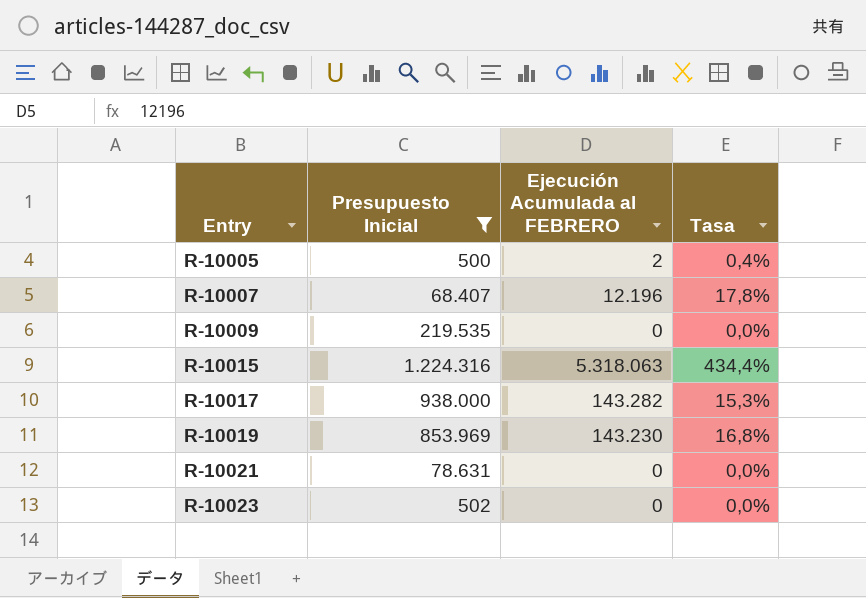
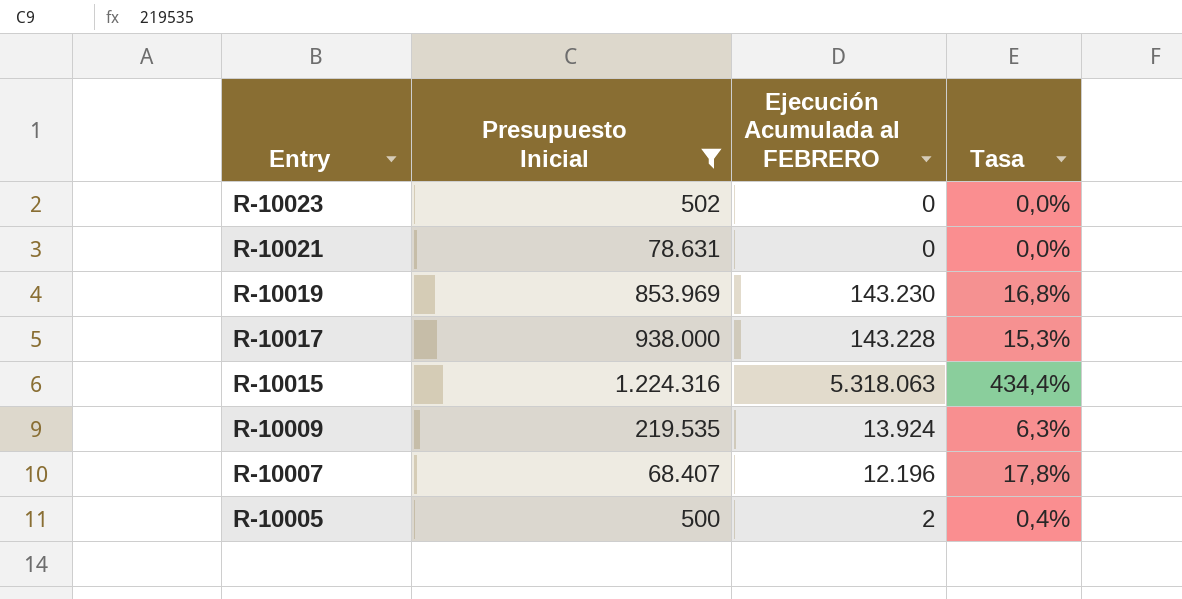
row order: Entry ascending -> Entry descending
R-10017 | Ejecución Acumulada al FEBRERO: 143.282 -> 143.228
R-10009 | Ejecución Acumulada al FEBRERO: 0 -> 13.924
R-10009 | Tasa: 0,0% -> 6,3%

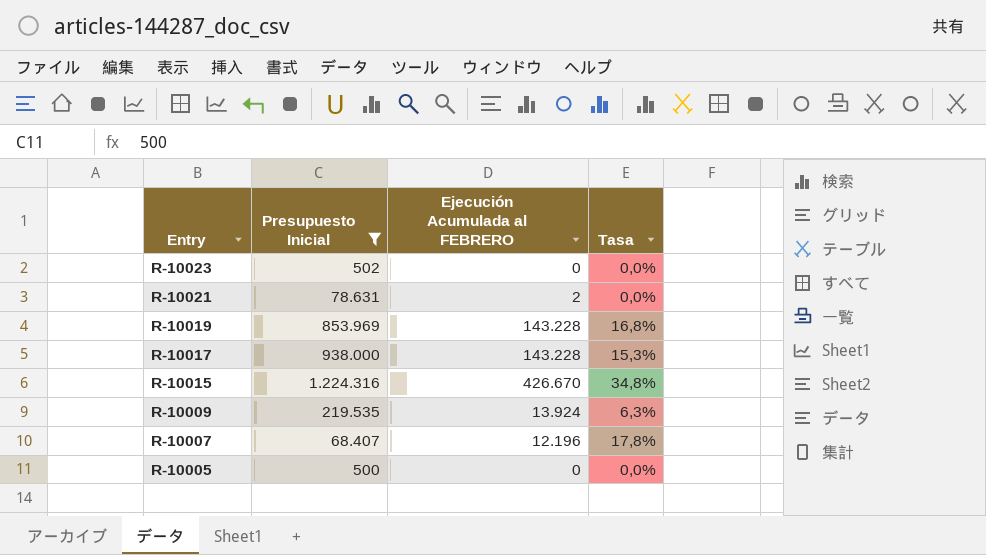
R-10021 | Ejecución Acumulada al FEBRERO: 0 -> 2
R-10019 | Ejecución Acumulada al FEBRERO: 143.230 -> 143.228
R-10015 | Ejecución Acumulada al FEBRERO: 5.318.063 -> 426.670
R-10015 | Tasa: 434,4% -> 34,8%
R-10005 | Ejecución Acumulada al FEBRERO: 2 -> 0
R-10005 | Tasa: 0,4% -> 0,0%

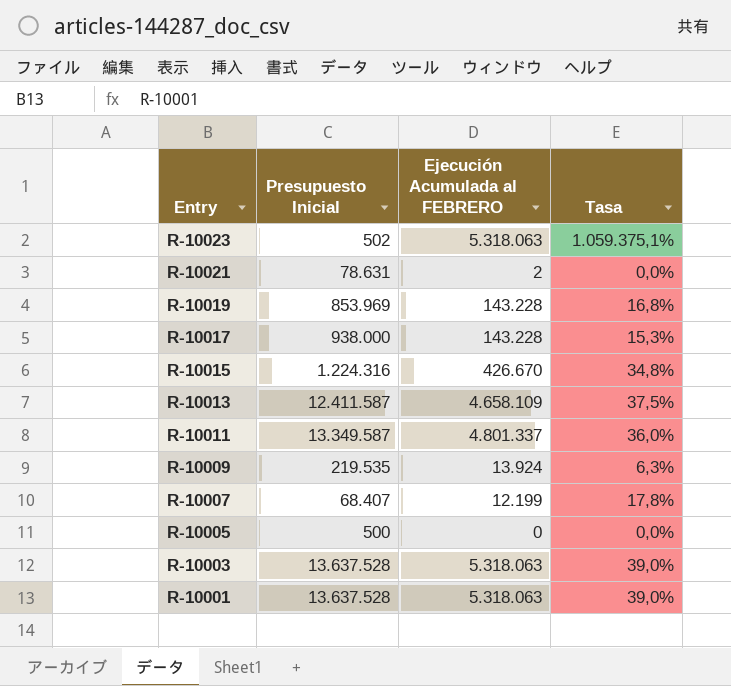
filter: Presupuesto Inicial <= 1.224.316 -> none
R-10023 | Ejecución Acumulada al FEBRERO: 0 -> 5.318.063
R-10023 | Tasa: 0,0% -> 1.059.375,1%
R-10007 | Ejecución Acumulada al FEBRERO: 12.196 -> 12.199

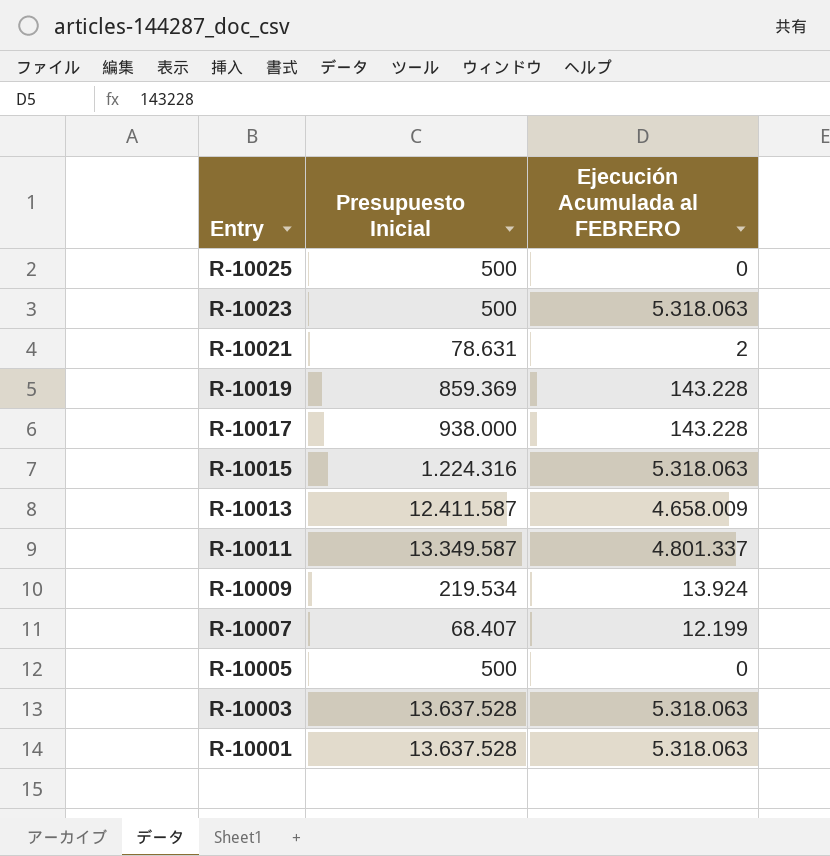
column Tasa | formula: [Ejecución Acumulada al FEBRERO] / [Presupuesto Inicial] -> none
row R-10025: none -> 500 | 0
R-10023 | Presupuesto Inicial: 502 -> 500
R-10019 | Presupuesto Inicial: 853.969 -> 859.369
R-10015 | Ejecución Acumulada al FEBRERO: 426.670 -> 5.318.063
R-10013 | Ejecución Acumulada al FEBRERO: 4.658.109 -> 4.658.009
R-10009 | Presupuesto Inicial: 219.535 -> 219.534

